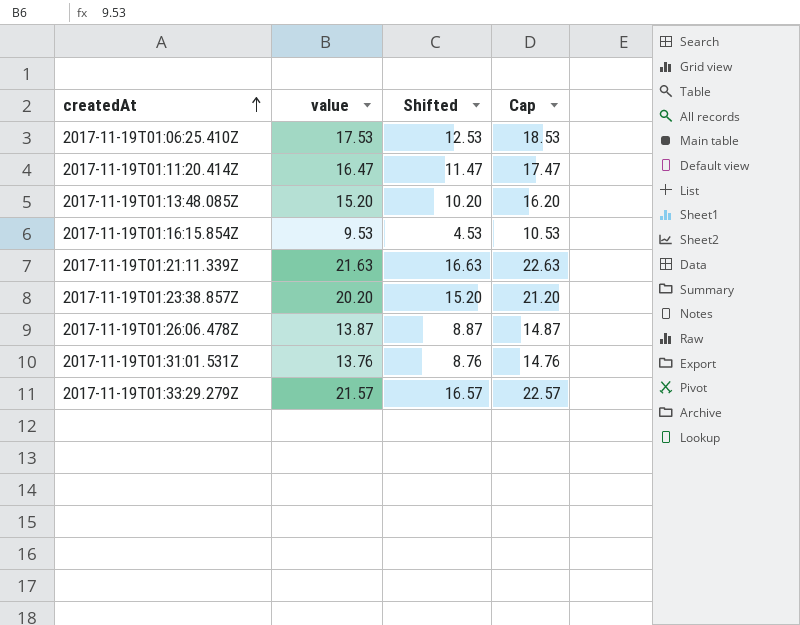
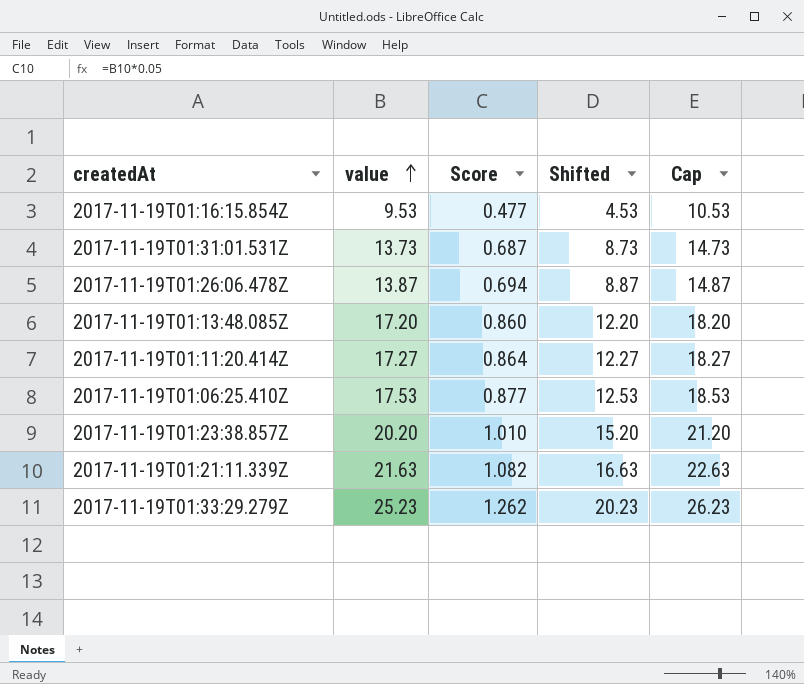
row order: createdAt ascending -> value ascending
column Score | formula: none -> [value] * 0.05
2017-11-19T01:31:01.531Z | value: 13.76 -> 13.73
2017-11-19T01:31:01.531Z | Shifted: 8.76 -> 8.73
2017-11-19T01:31:01.531Z | Cap: 14.76 -> 14.73
2017-11-19T01:13:48.085Z | value: 15.20 -> 17.20
2017-11-19T01:13:48.085Z | Shifted: 10.20 -> 12.20
2017-11-19T01:13:48.085Z | Cap: 16.20 -> 18.20
2017-11-19T01:11:20.414Z | value: 16.47 -> 17.27
2017-11-19T01:11:20.414Z | Shifted: 11.47 -> 12.27
2017-11-19T01:11:20.414Z | Cap: 17.47 -> 18.27
2017-11-19T01:33:29.279Z | value: 21.57 -> 25.23
2017-11-19T01:33:29.279Z | Shifted: 16.57 -> 20.23
2017-11-19T01:33:29.279Z | Cap: 22.57 -> 26.23

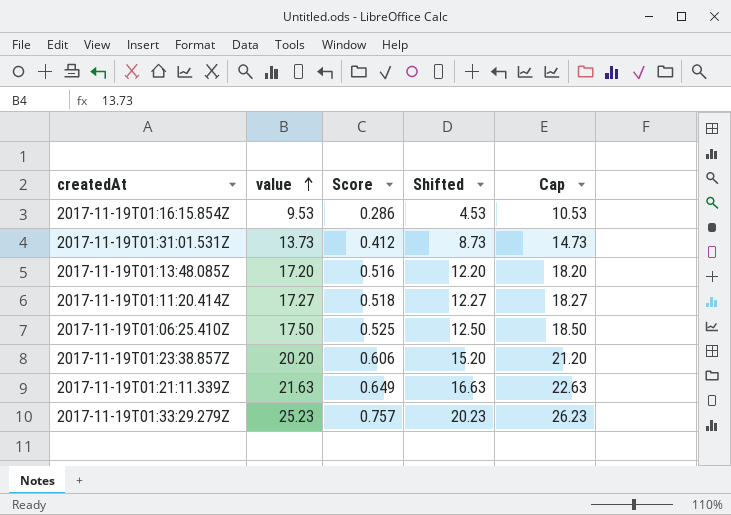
column Score | formula: [value] * 0.05 -> [value] * 0.03
row 2017-11-19T01:26:06.478Z: 13.87 | 0.694 | 8.87 | 14.87 -> none
2017-11-19T01:06:25.410Z | value: 17.53 -> 17.50
2017-11-19T01:06:25.410Z | Shifted: 12.53 -> 12.50
2017-11-19T01:06:25.410Z | Cap: 18.53 -> 18.50

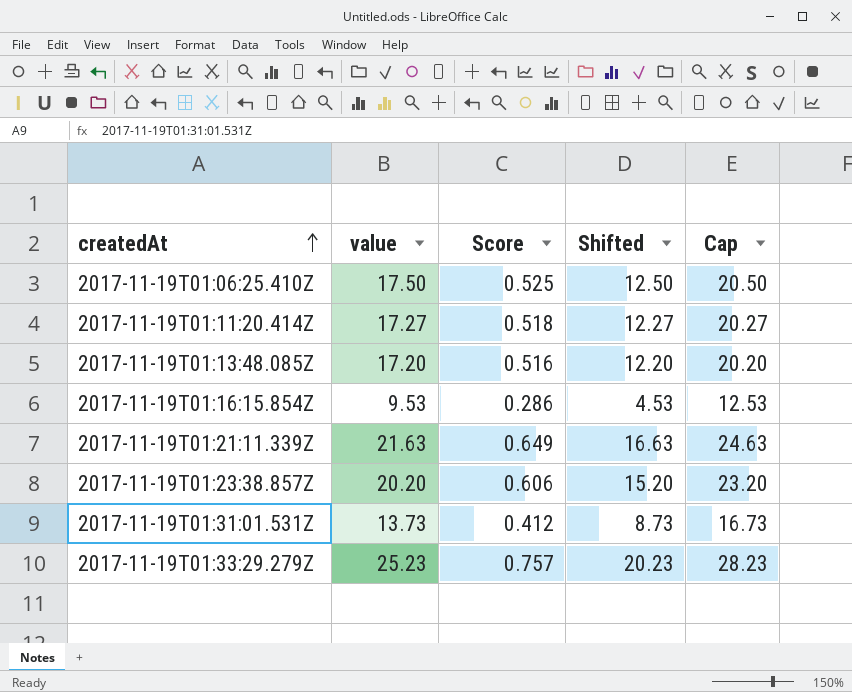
row order: value ascending -> createdAt ascending
column Cap | formula: [value] + 1 -> [value] + 3

